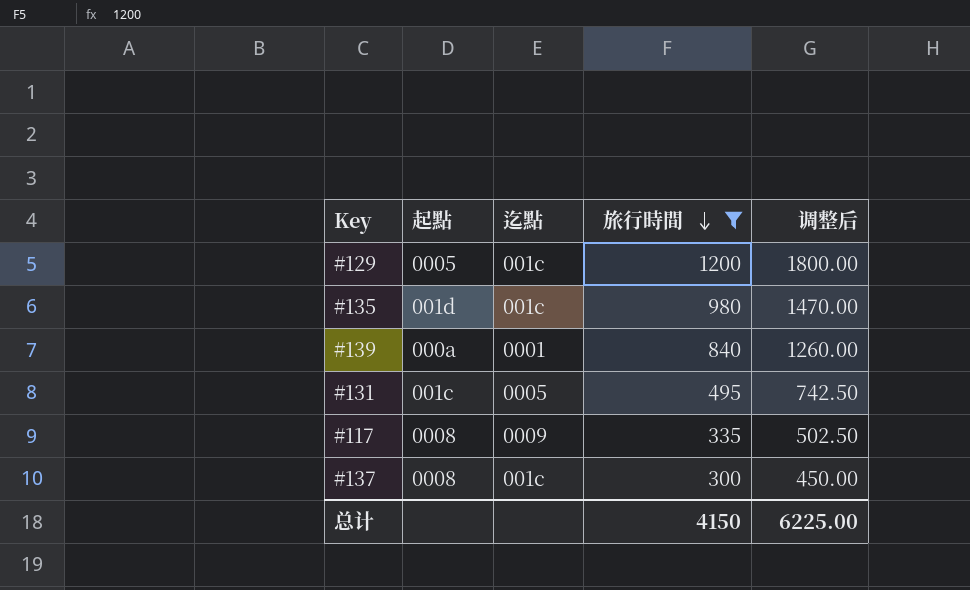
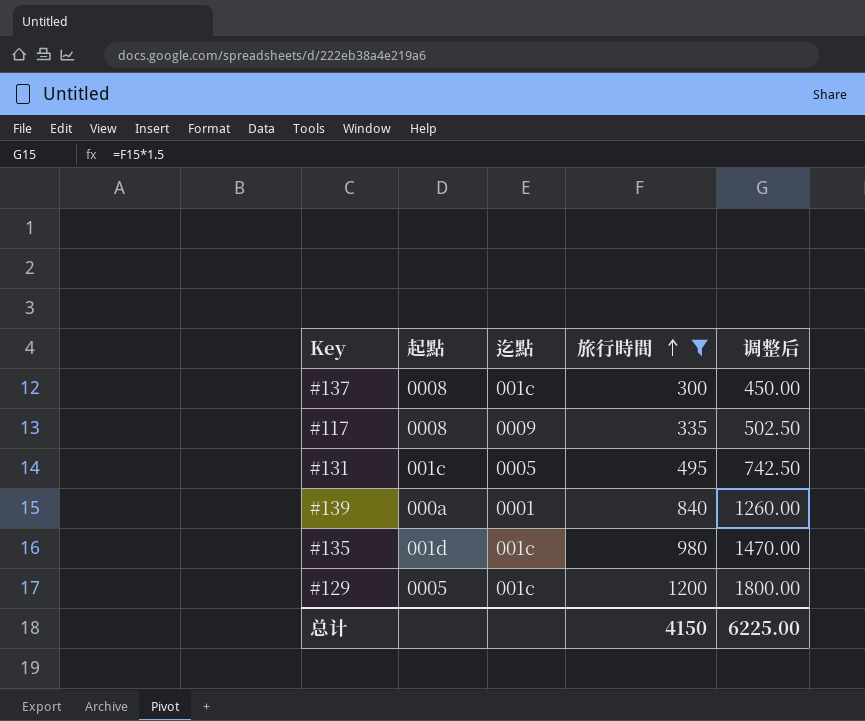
row order: 旅行時間 descending -> 旅行時間 ascending

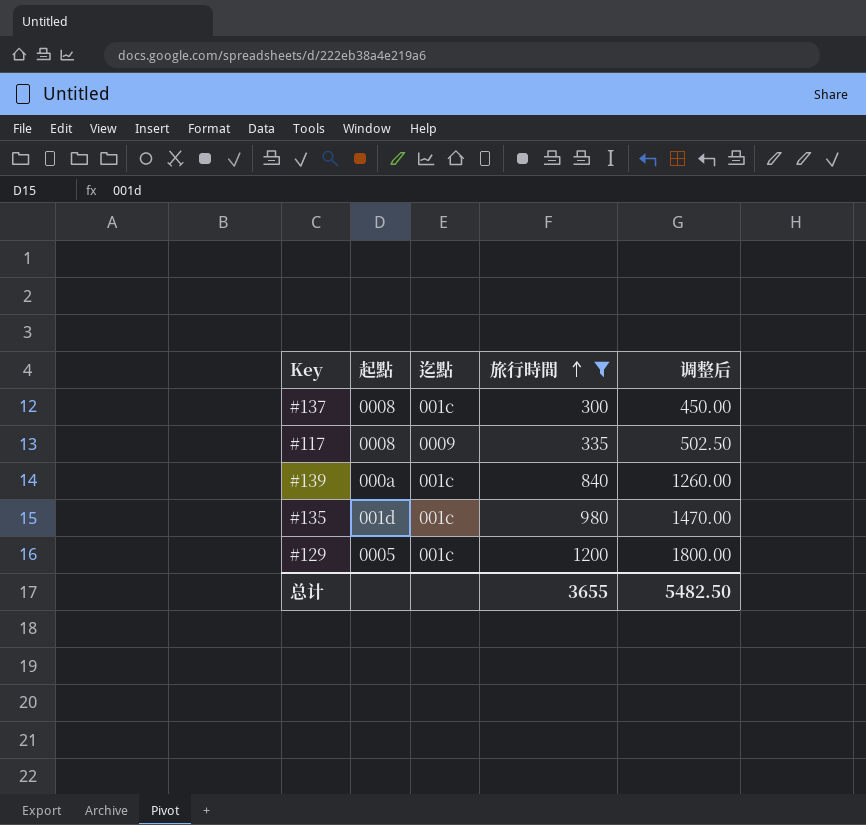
row #131: 001c | 0005 | 495 | 742.50 -> none
#139 | 迄點: 0001 -> 001c
总计 | 旅行時間: 4150 -> 3655
总计 | 调整后: 6225.00 -> 5482.50

